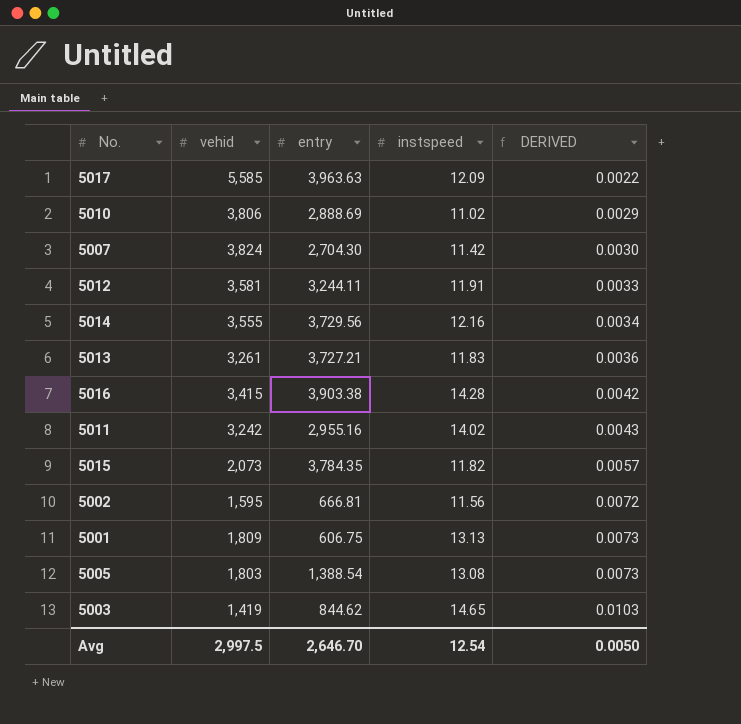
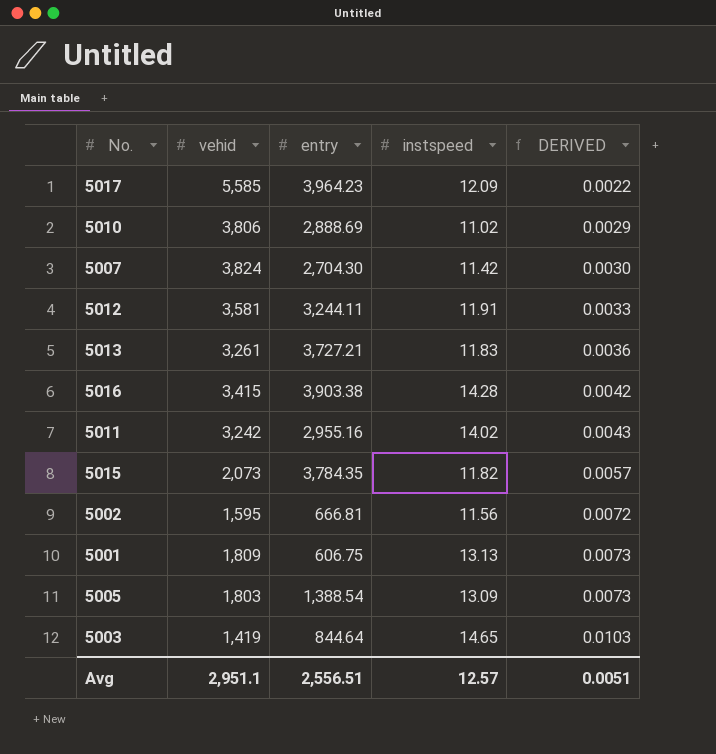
row 5014: 3,555 | 3,729.56 | 12.16 | 0.0034 -> none
5017 | entry: 3,963.63 -> 3,964.23
5005 | instspeed: 13.08 -> 13.09
5003 | entry: 844.62 -> 844.64
Avg | vehid: 2,997.5 -> 2,951.1
Avg | entry: 2,646.70 -> 2,556.51
Avg | instspeed: 12.54 -> 12.57
Avg | DERIVED: 0.0050 -> 0.0051

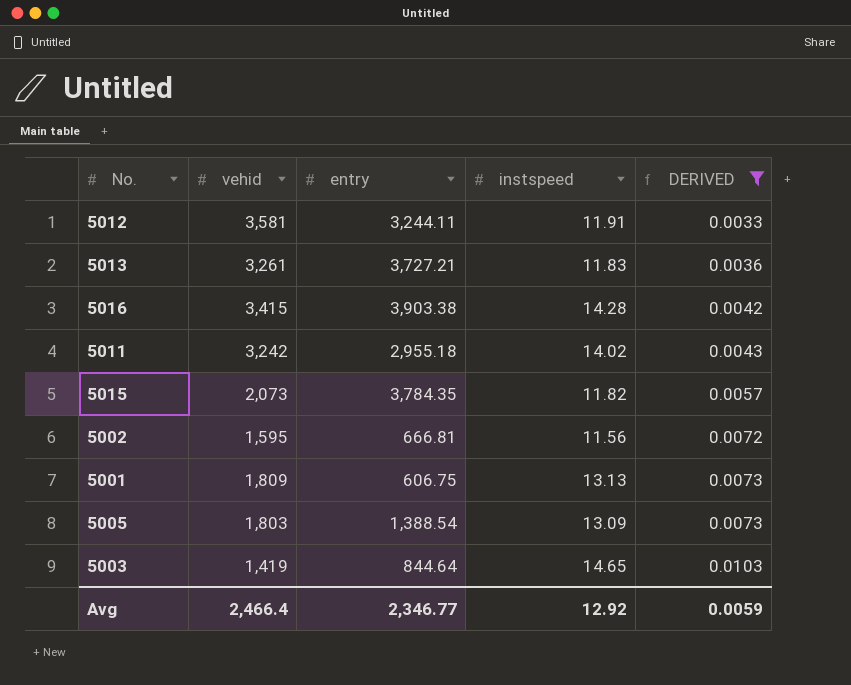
filter: none -> DERIVED >= 0.0033
5011 | entry: 2,955.16 -> 2,955.18
Avg | vehid: 2,951.1 -> 2,466.4
Avg | entry: 2,556.51 -> 2,346.77
Avg | instspeed: 12.57 -> 12.92
Avg | DERIVED: 0.0051 -> 0.0059

